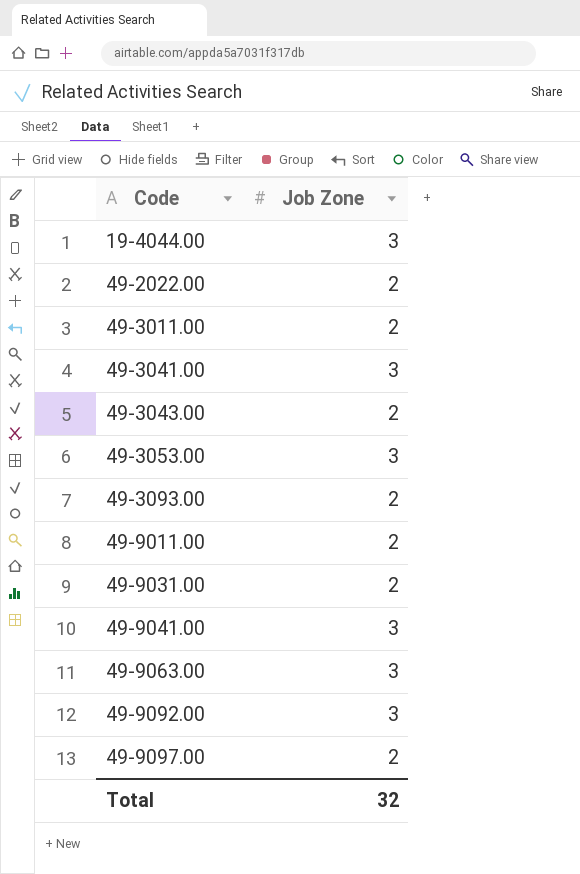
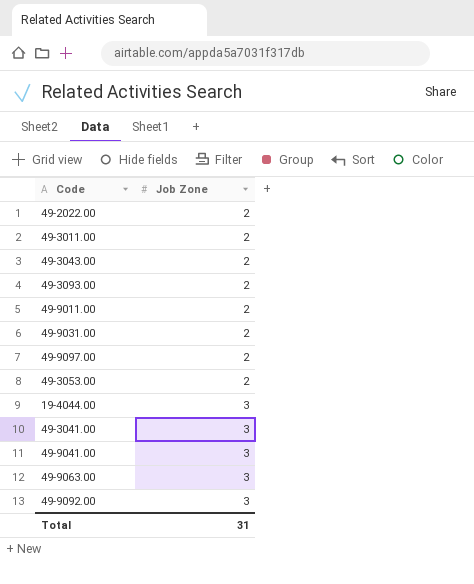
row order: Code ascending -> Job Zone ascending
49-3053.00 | Job Zone: 3 -> 2
Total | Job Zone: 32 -> 31

